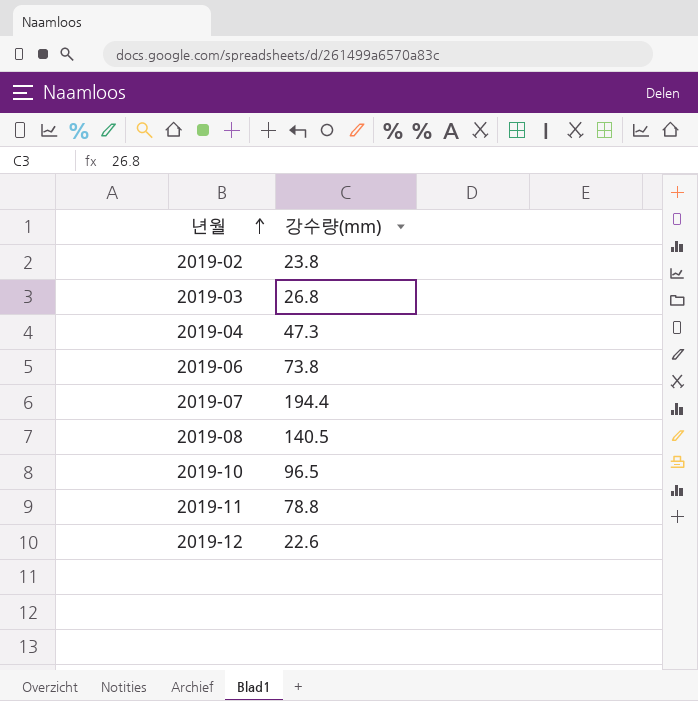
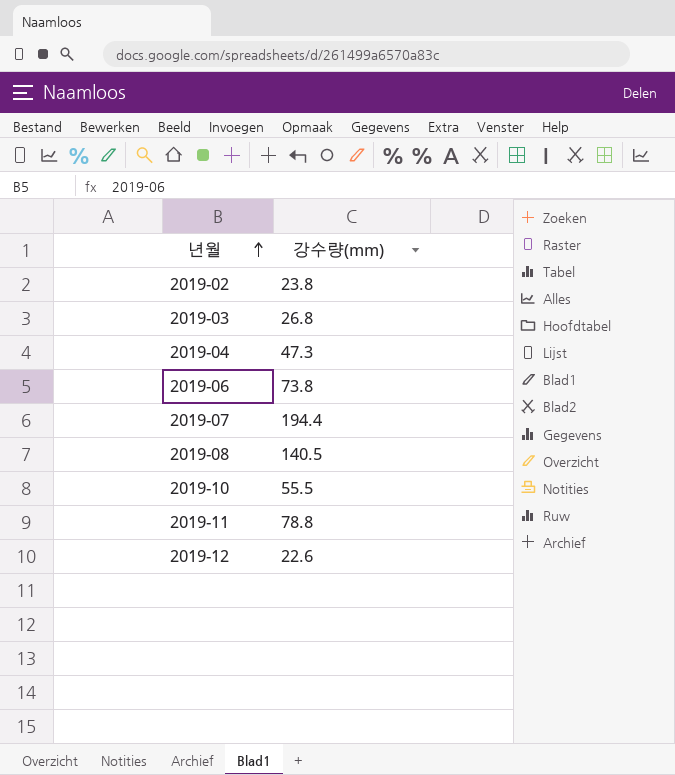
2019-10 | 강수량(mm): 96.5 -> 55.5

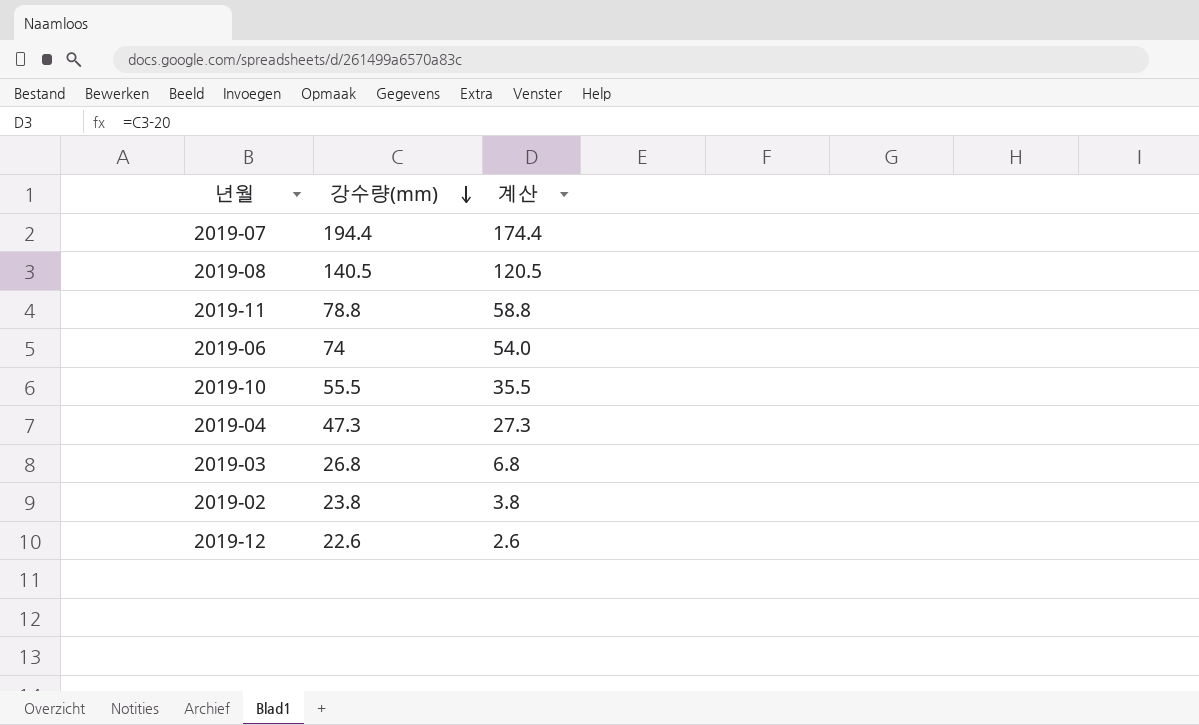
row order: 년월 ascending -> 강수량(mm) descending
column 계산 | formula: none -> [강수량(mm)] - 20
2019-06 | 강수량(mm): 73.8 -> 74

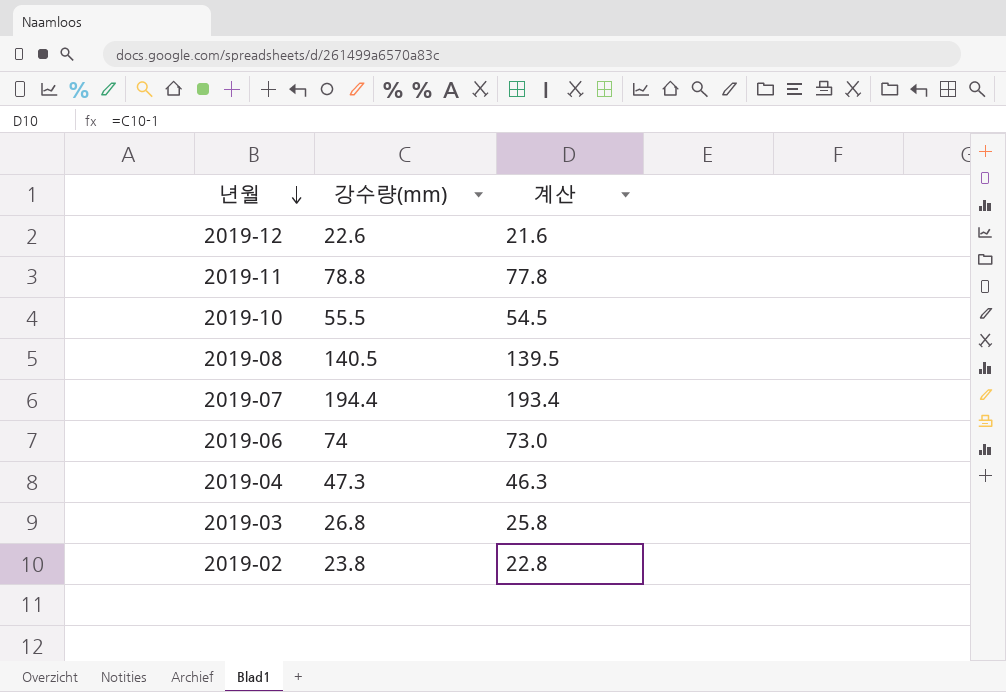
row order: 강수량(mm) descending -> 년월 descending
column 계산 | formula: [강수량(mm)] - 20 -> [강수량(mm)] - 1

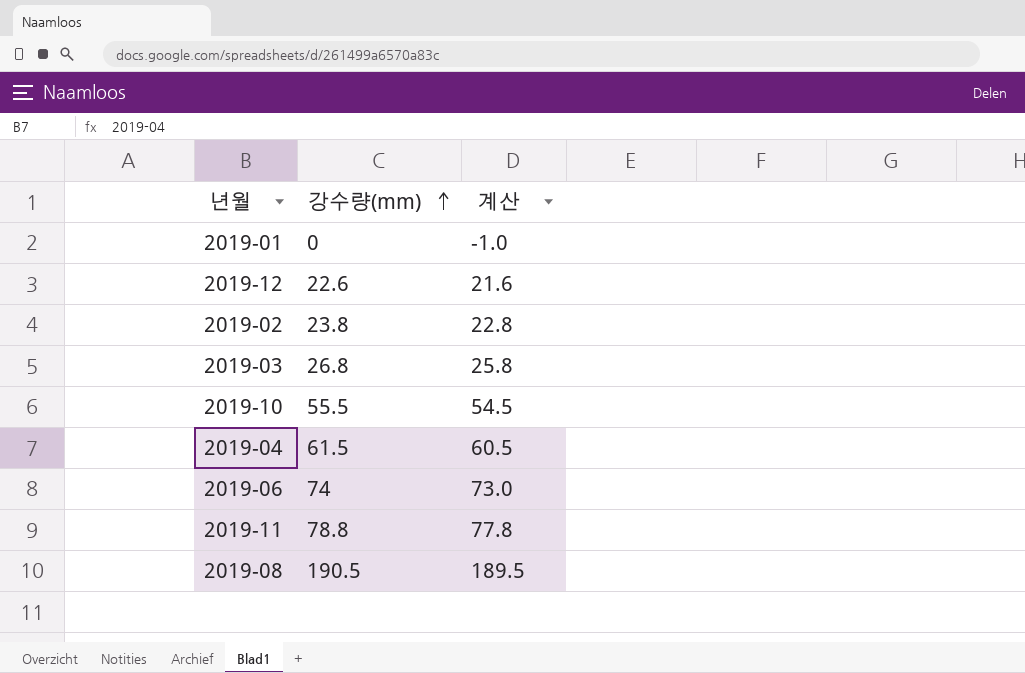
row order: 년월 descending -> 강수량(mm) ascending
row 2019-07: 194.4 | 193.4 -> none
row 2019-01: none -> 0 | -1.0
2019-04 | 강수량(mm): 47.3 -> 61.5
2019-04 | 계산: 46.3 -> 60.5
2019-08 | 강수량(mm): 140.5 -> 190.5
2019-08 | 계산: 139.5 -> 189.5

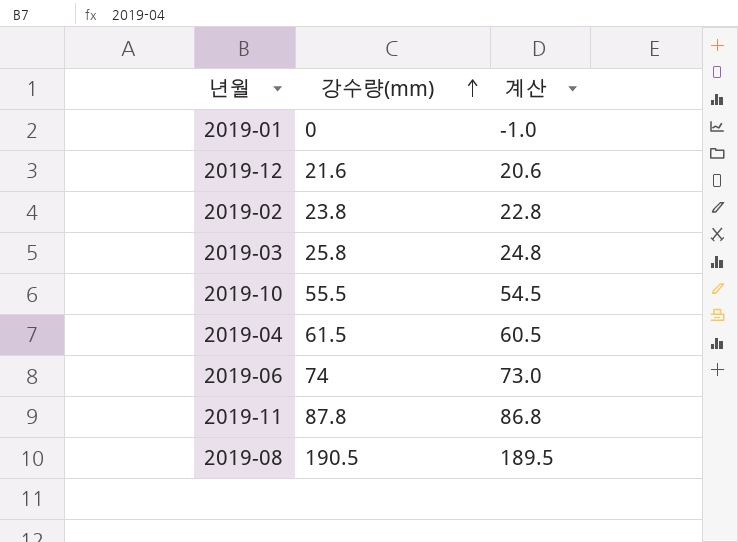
2019-12 | 강수량(mm): 22.6 -> 21.6
2019-12 | 계산: 21.6 -> 20.6
2019-03 | 강수량(mm): 26.8 -> 25.8
2019-03 | 계산: 25.8 -> 24.8
2019-11 | 강수량(mm): 78.8 -> 87.8
2019-11 | 계산: 77.8 -> 86.8

